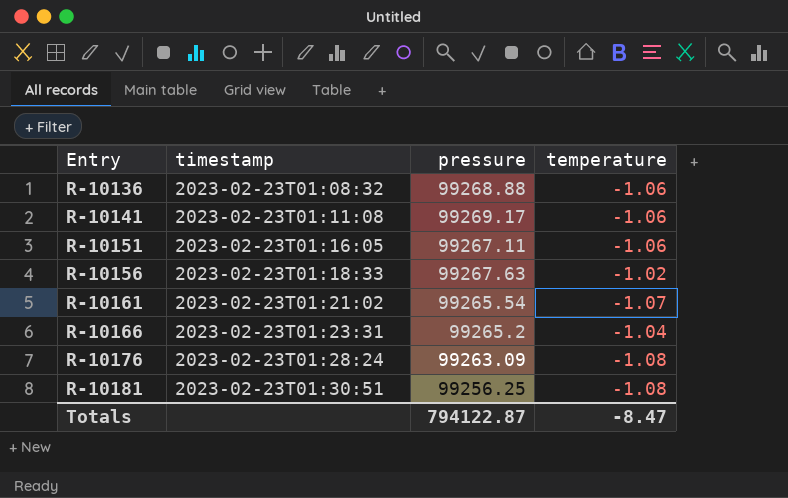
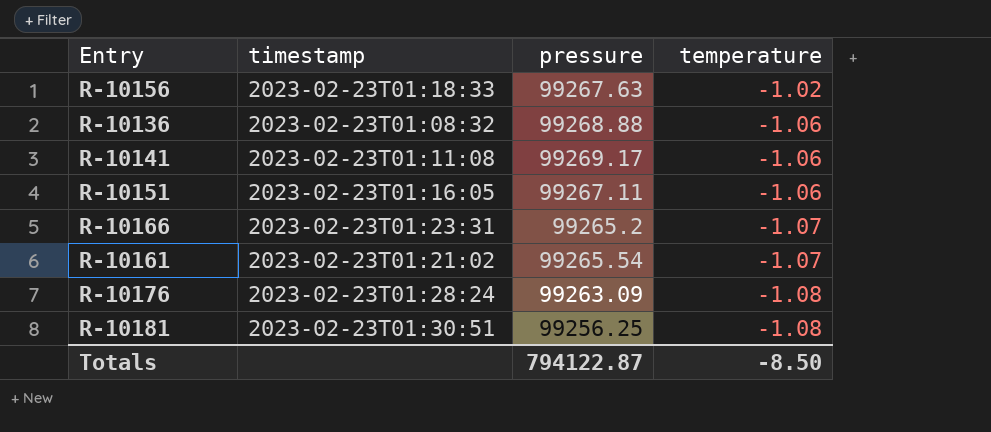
row order: Entry ascending -> temperature descending
R-10166 | temperature: -1.04 -> -1.07
Totals | temperature: -8.47 -> -8.50

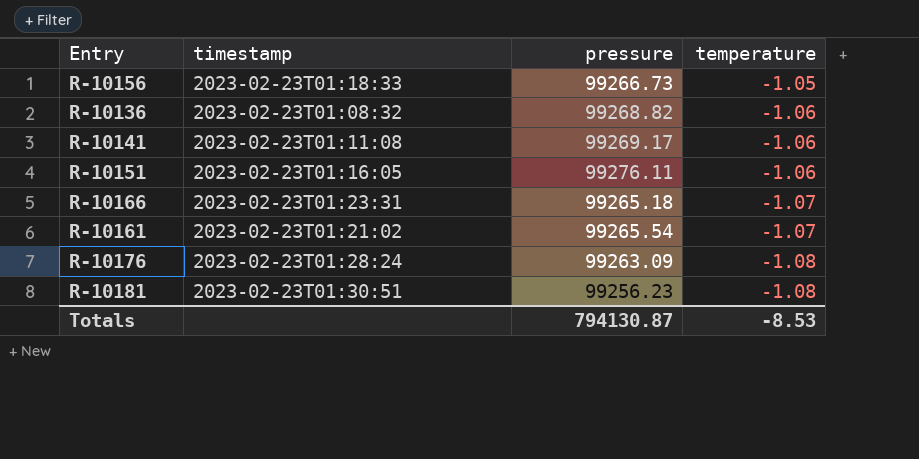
R-10156 | pressure: 99267.63 -> 99266.73
R-10156 | temperature: -1.02 -> -1.05
R-10136 | pressure: 99268.88 -> 99268.82
R-10151 | pressure: 99267.11 -> 99276.11
R-10166 | pressure: 99265.2 -> 99265.18
R-10181 | pressure: 99256.25 -> 99256.23
Totals | pressure: 794122.87 -> 794130.87
Totals | temperature: -8.50 -> -8.53

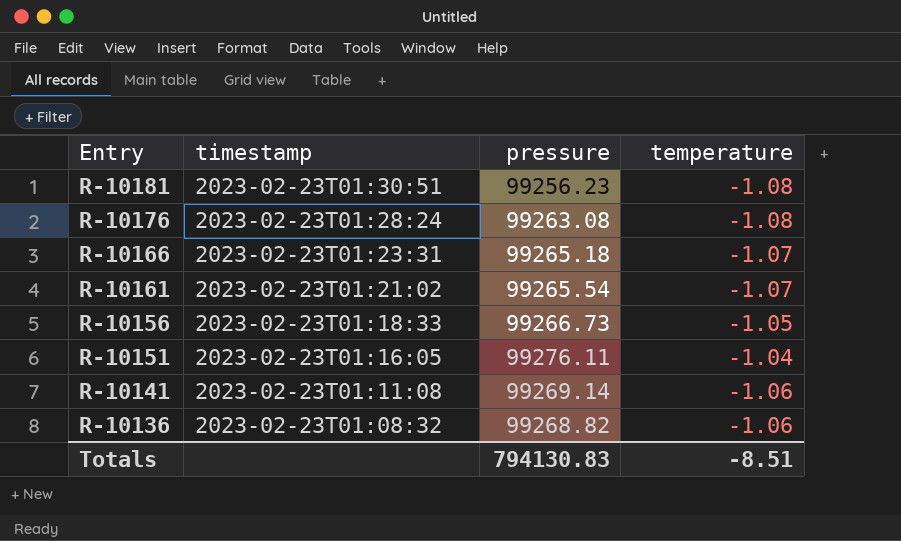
row order: temperature descending -> Entry descending
R-10176 | pressure: 99263.09 -> 99263.08
R-10151 | temperature: -1.06 -> -1.04
R-10141 | pressure: 99269.17 -> 99269.14
Totals | pressure: 794130.87 -> 794130.83
Totals | temperature: -8.53 -> -8.51

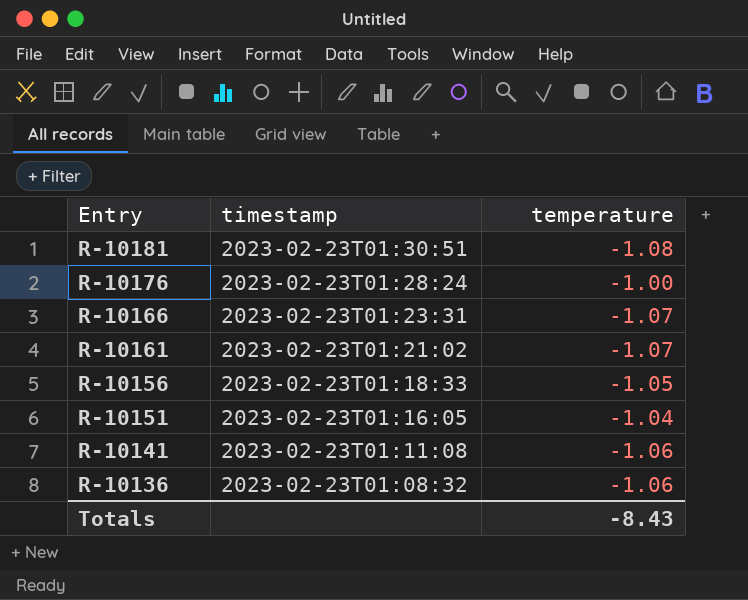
column pressure | position: 3 -> none
R-10176 | temperature: -1.08 -> -1.00
Totals | temperature: -8.51 -> -8.43

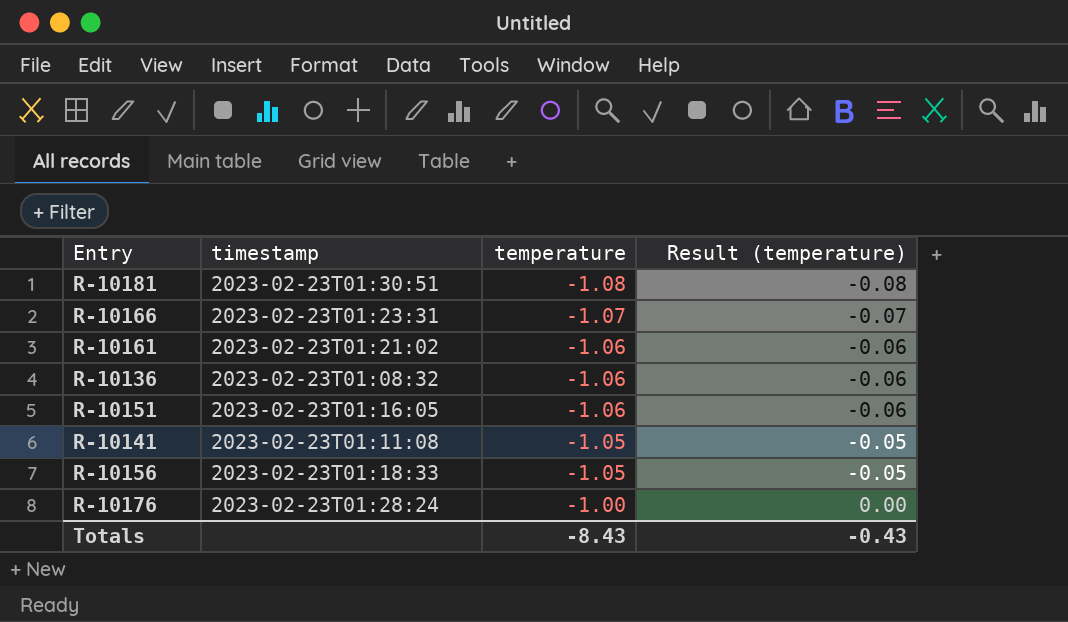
row order: Entry descending -> temperature ascending
column Result (temperature) | formula: none -> [temperature] + 1
R-10161 | temperature: -1.07 -> -1.06
R-10151 | temperature: -1.04 -> -1.06
R-10141 | temperature: -1.06 -> -1.05

